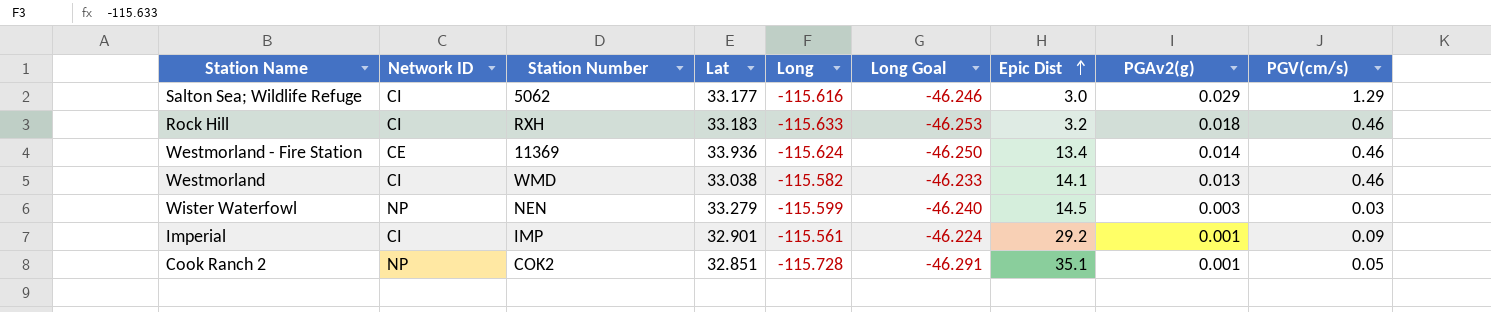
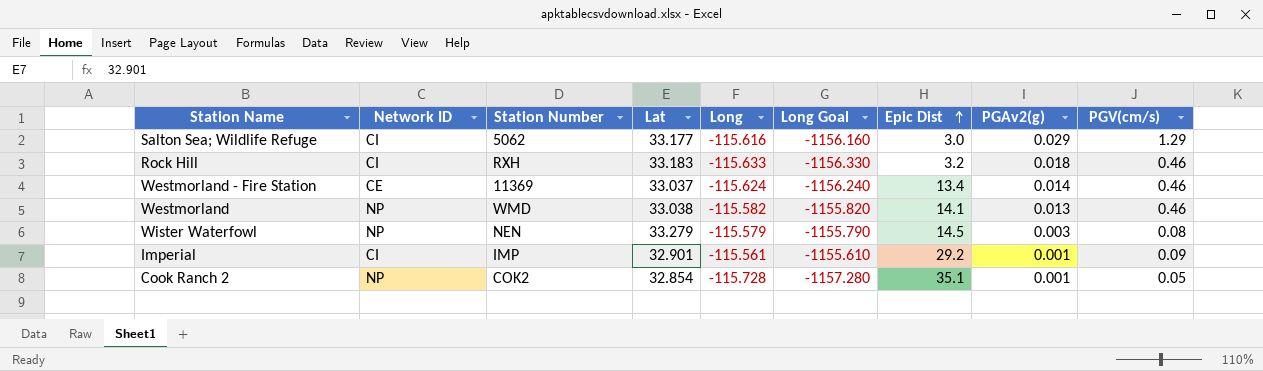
column Long Goal | formula: [Long] * 0.4 -> [Long] * 10
Westmorland - Fire Station | Lat: 33.936 -> 33.037
Westmorland | Network ID: CI -> NP
Wister Waterfowl | Long: -115.599 -> -115.579
Wister Waterfowl | PGV(cm/s): 0.03 -> 0.08
Cook Ranch 2 | Lat: 32.851 -> 32.854

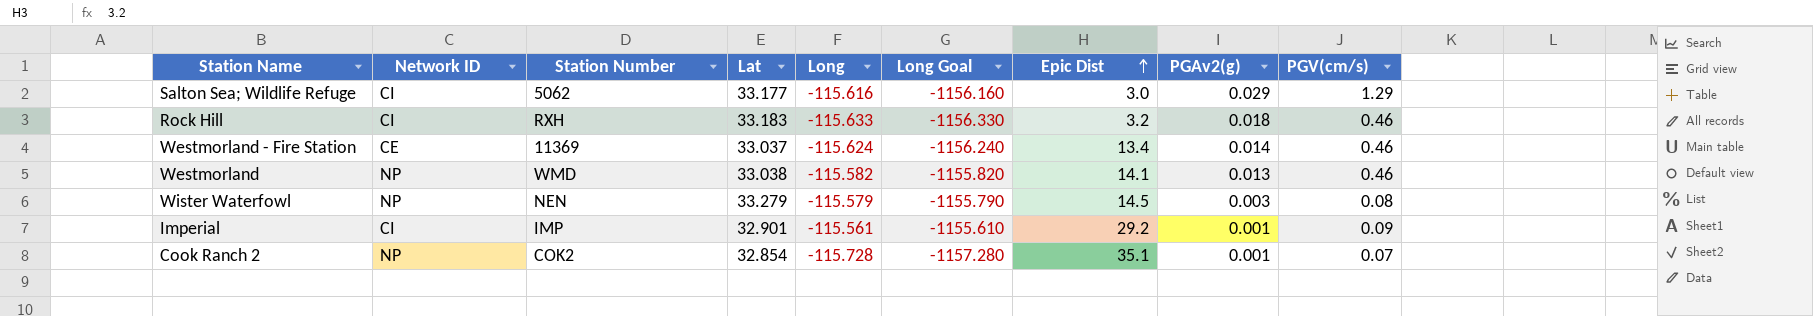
Cook Ranch 2 | PGV(cm/s): 0.05 -> 0.07

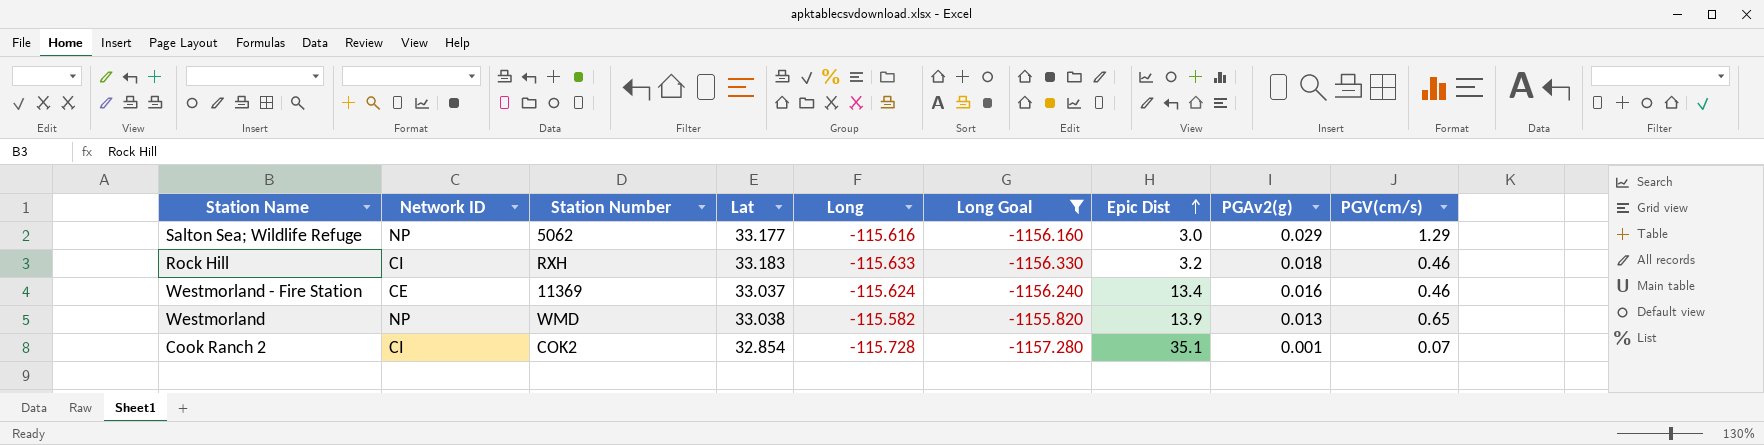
filter: none -> Long Goal <= -1155.820
Salton Sea; Wildlife Refuge | Network ID: CI -> NP
Westmorland - Fire Station | PGAv2(g): 0.014 -> 0.016
Westmorland | Epic Dist: 14.1 -> 13.9
Westmorland | PGV(cm/s): 0.46 -> 0.65
Cook Ranch 2 | Network ID: NP -> CI

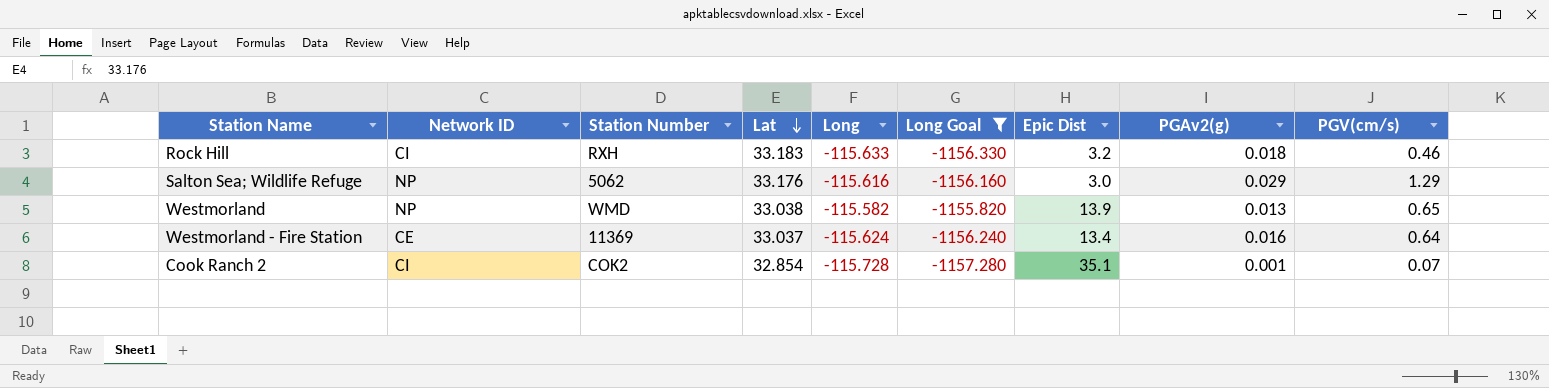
row order: Epic Dist ascending -> Lat descending
Salton Sea; Wildlife Refuge | Lat: 33.177 -> 33.176
Westmorland - Fire Station | PGV(cm/s): 0.46 -> 0.64

